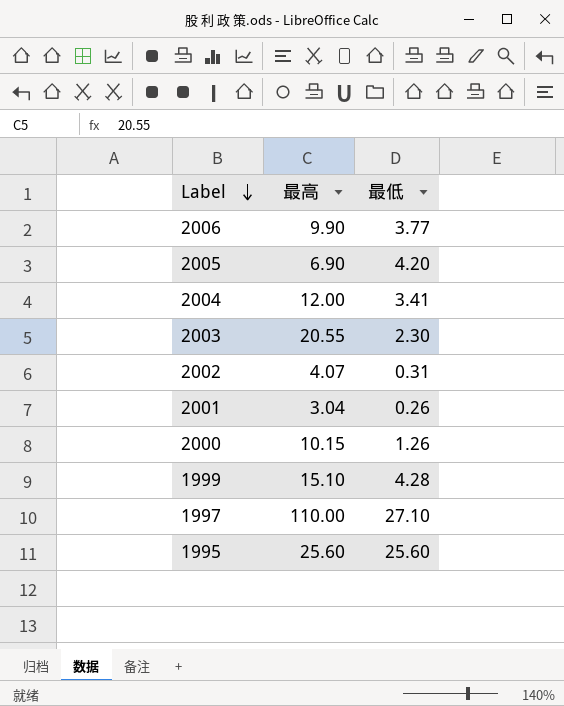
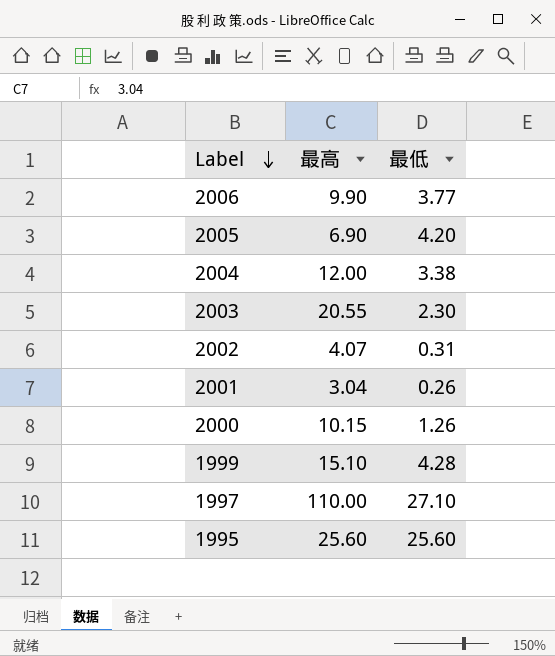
2004 | 最低: 3.41 -> 3.38

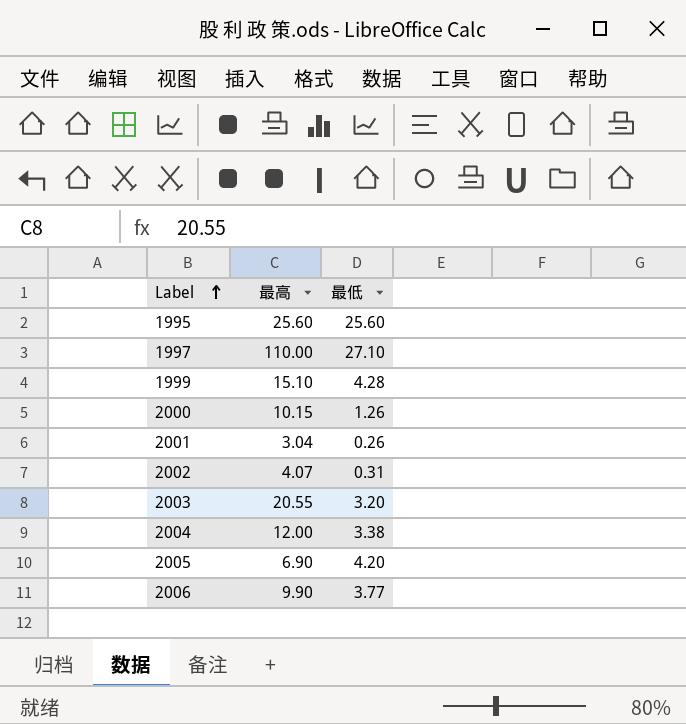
row order: Label descending -> Label ascending
2003 | 最低: 2.30 -> 3.20

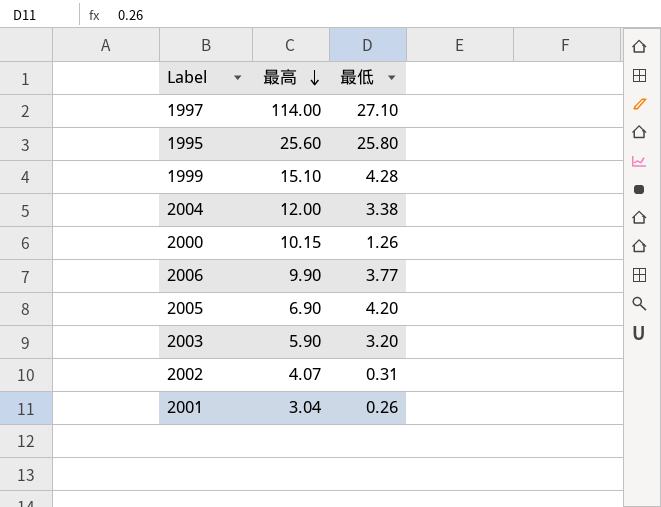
row order: Label ascending -> 最高 descending
1997 | 最高: 110.00 -> 114.00
1995 | 最低: 25.60 -> 25.80
2003 | 最高: 20.55 -> 5.90

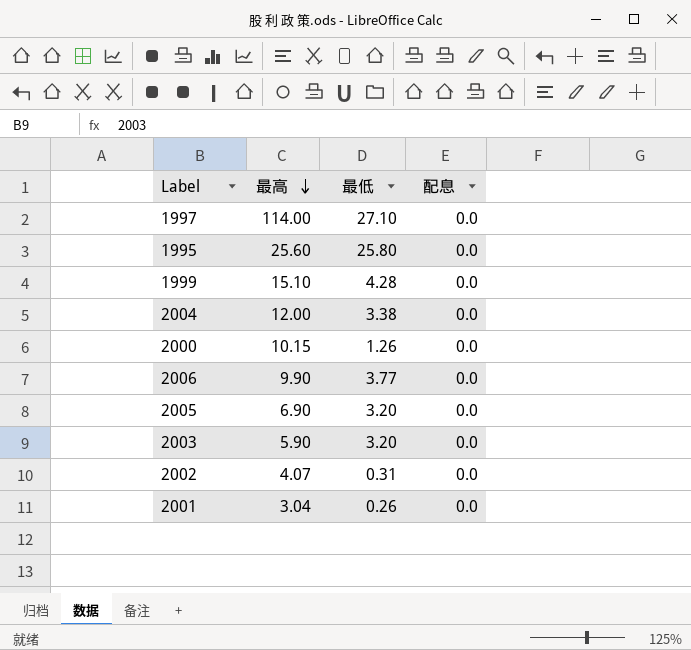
column 配息 | position: none -> 4
2005 | 最低: 4.20 -> 3.20

